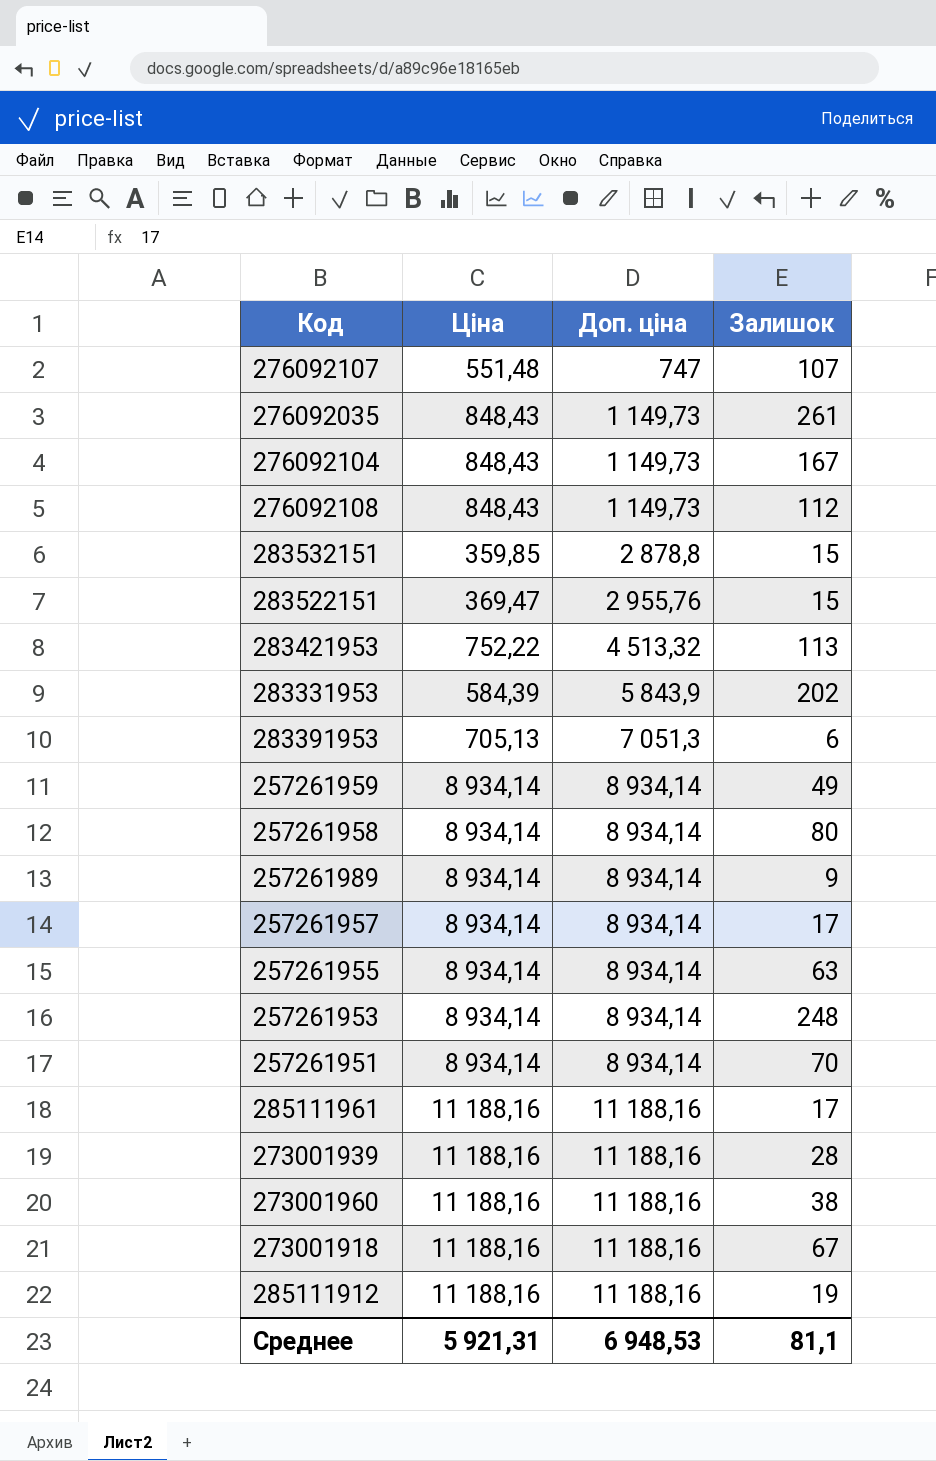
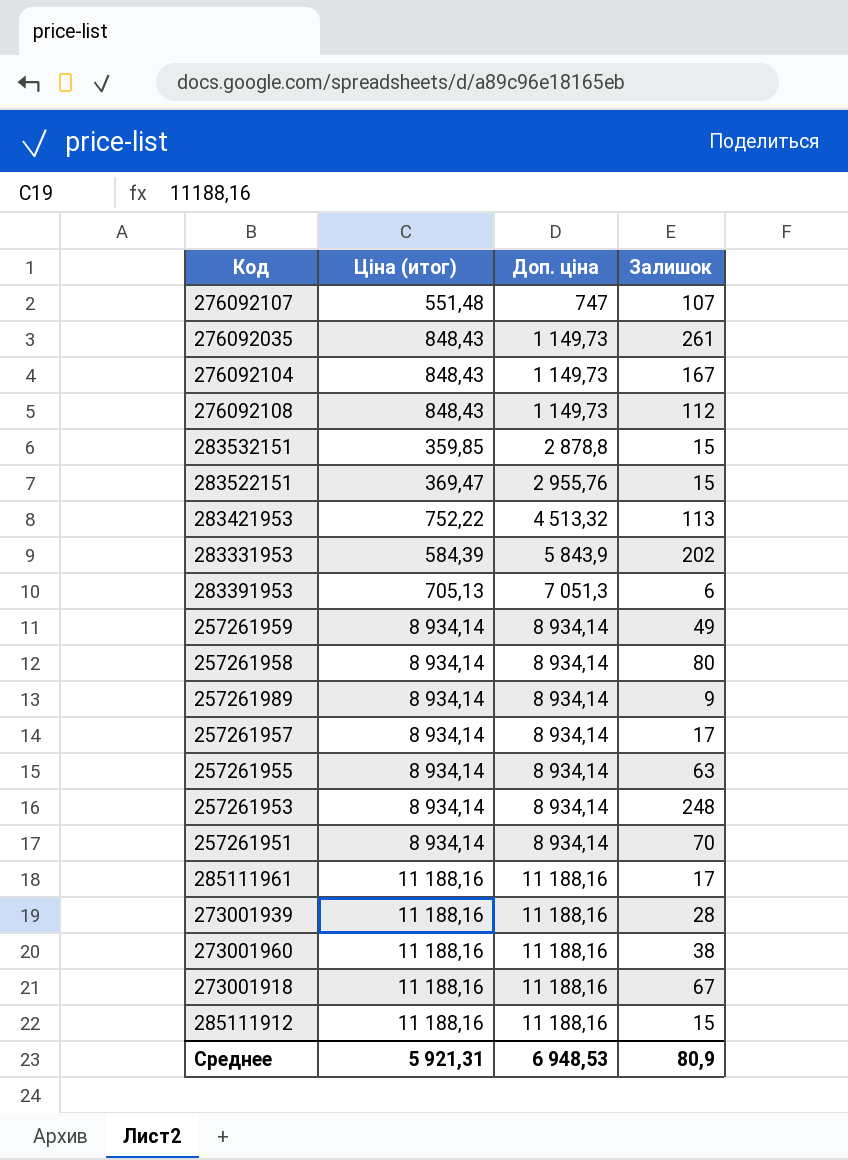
column name: Ціна -> Ціна (итог)
285111912 | Залишок: 19 -> 15
Среднее | Залишок: 81,1 -> 80,9

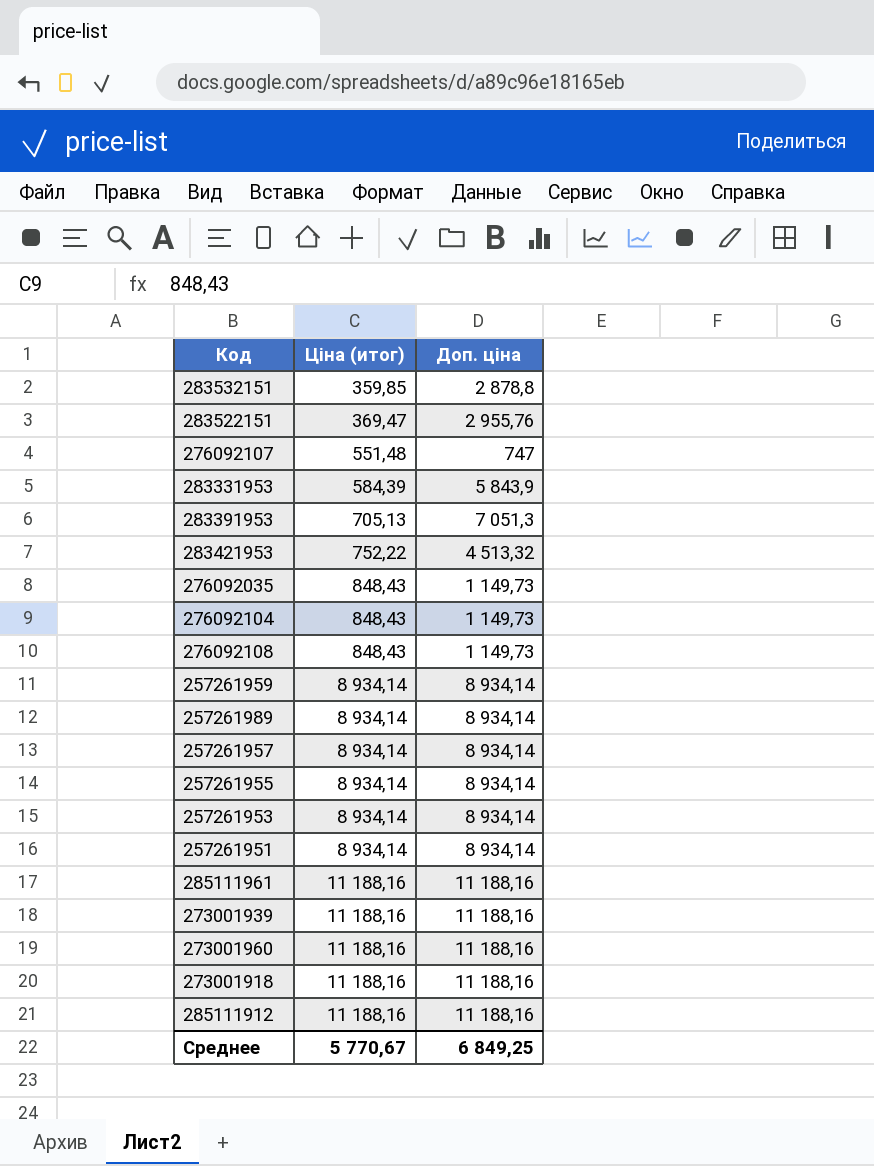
row order: Доп. ціна ascending -> Ціна (итог) ascending
column Залишок | position: 4 -> none
row 257261958: 8 934,14 | 8 934,14 | 80 -> none
Среднее | Ціна (итог): 5 921,31 -> 5 770,67
Среднее | Доп. ціна: 6 948,53 -> 6 849,25

